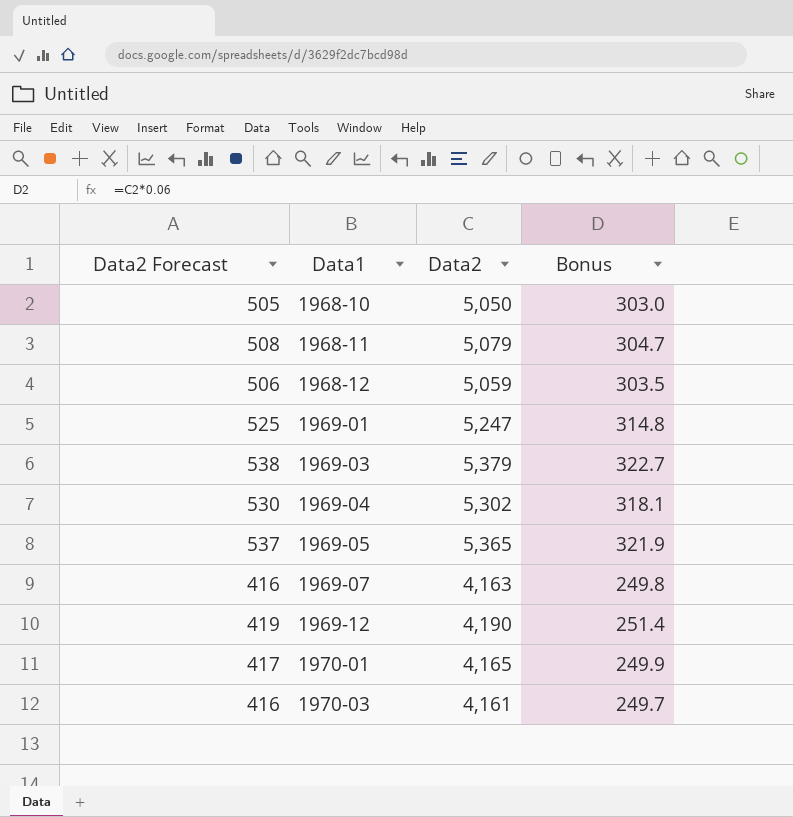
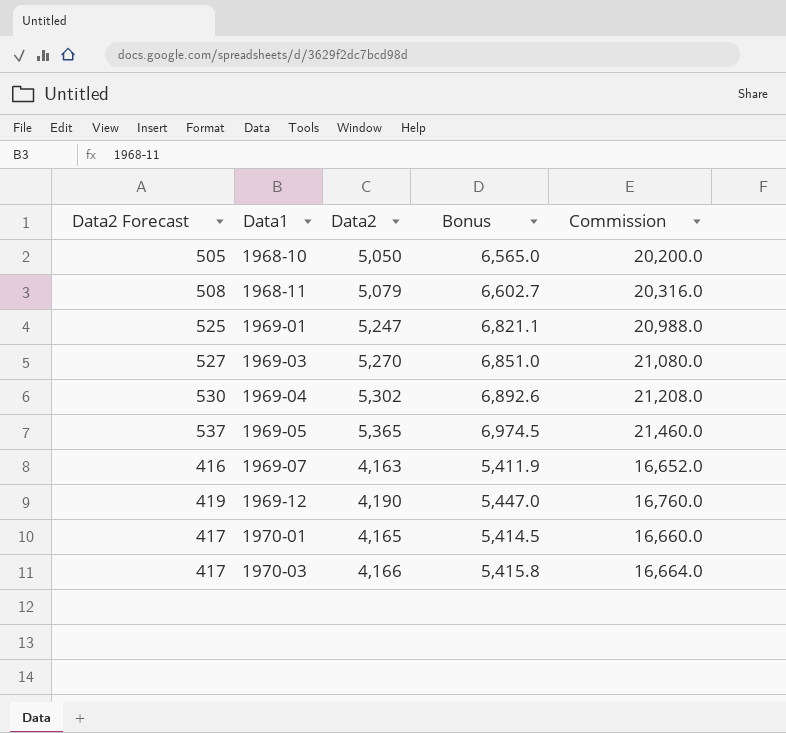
column Bonus | formula: [Data2] * 0.06 -> [Data2] * 1.3
column Commission | formula: none -> [Data2] * 4
row 1968-12: 506 | 5,059 | 303.5 -> none
1969-03 | Data2 Forecast: 538 -> 527
1969-03 | Data2: 5,379 -> 5,270
1970-03 | Data2 Forecast: 416 -> 417
1970-03 | Data2: 4,161 -> 4,166

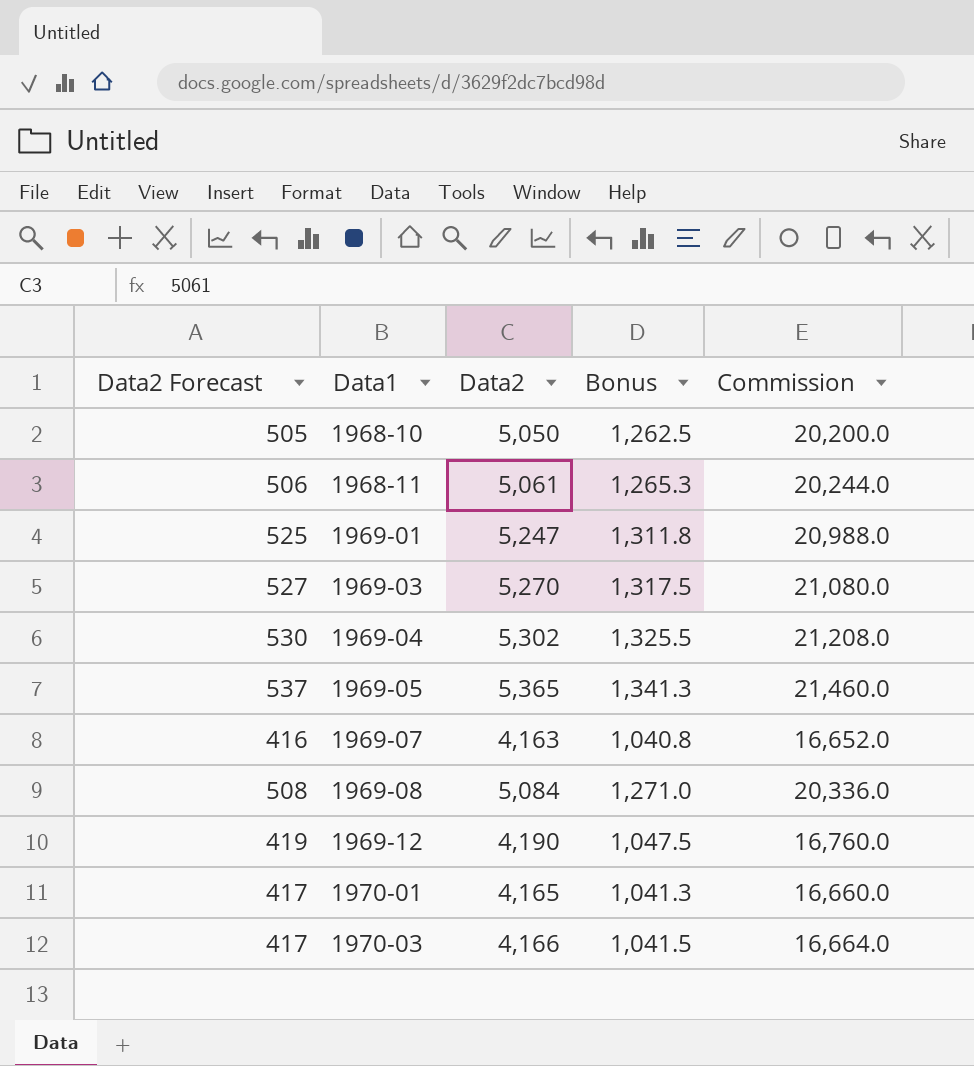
column Bonus | formula: [Data2] * 1.3 -> [Data2] * 0.25
1968-11 | Data2 Forecast: 508 -> 506
1968-11 | Data2: 5,079 -> 5,061
1968-11 | Commission: 20,316.0 -> 20,244.0
row 1969-08: none -> 508 | 5,084 | 1,271.0 | 20,336.0

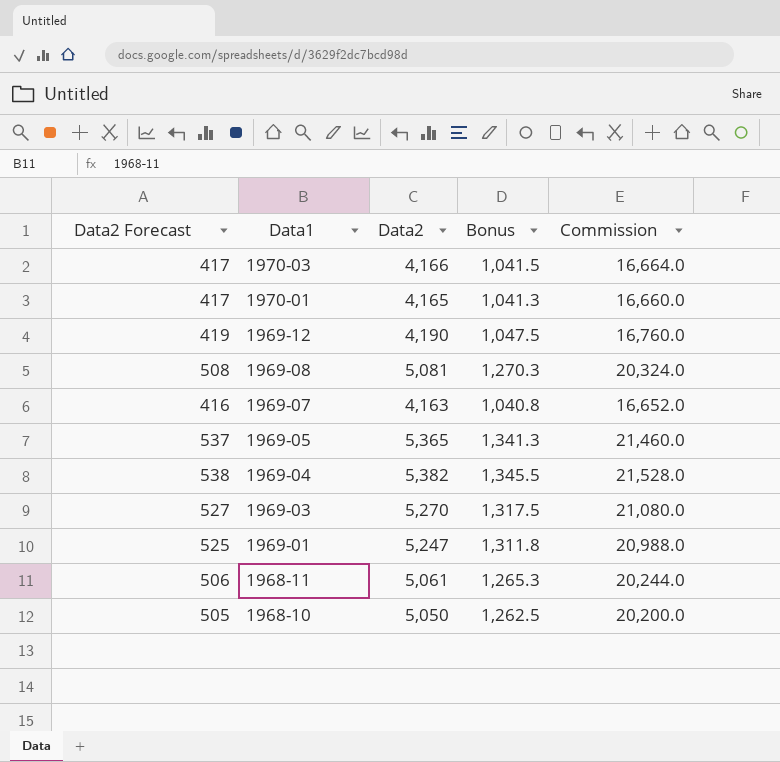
row order: Data1 ascending -> Data1 descending
1969-08 | Data2: 5,084 -> 5,081
1969-08 | Bonus: 1,271.0 -> 1,270.3
1969-08 | Commission: 20,336.0 -> 20,324.0
1969-04 | Data2 Forecast: 530 -> 538
1969-04 | Data2: 5,302 -> 5,382
1969-04 | Bonus: 1,325.5 -> 1,345.5
1969-04 | Commission: 21,208.0 -> 21,528.0

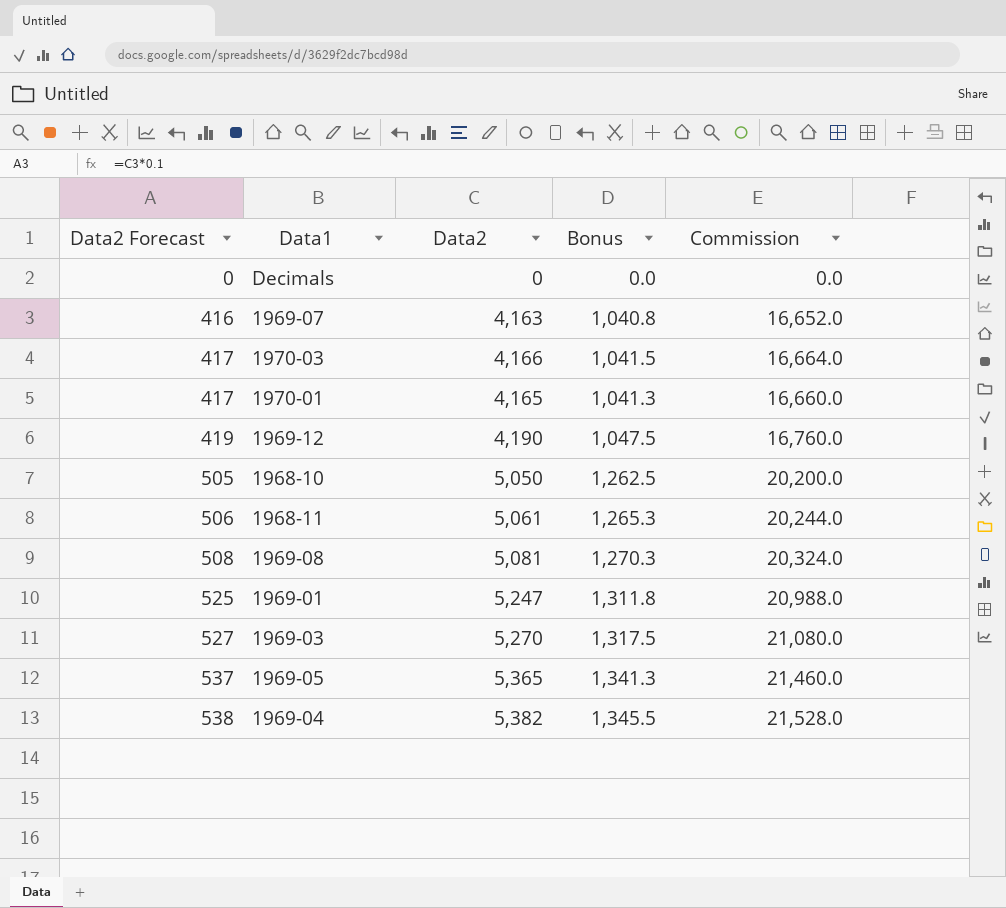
row order: Data1 descending -> Data2 Forecast ascending
row Decimals: none -> 0 | 0 | 0.0 | 0.0

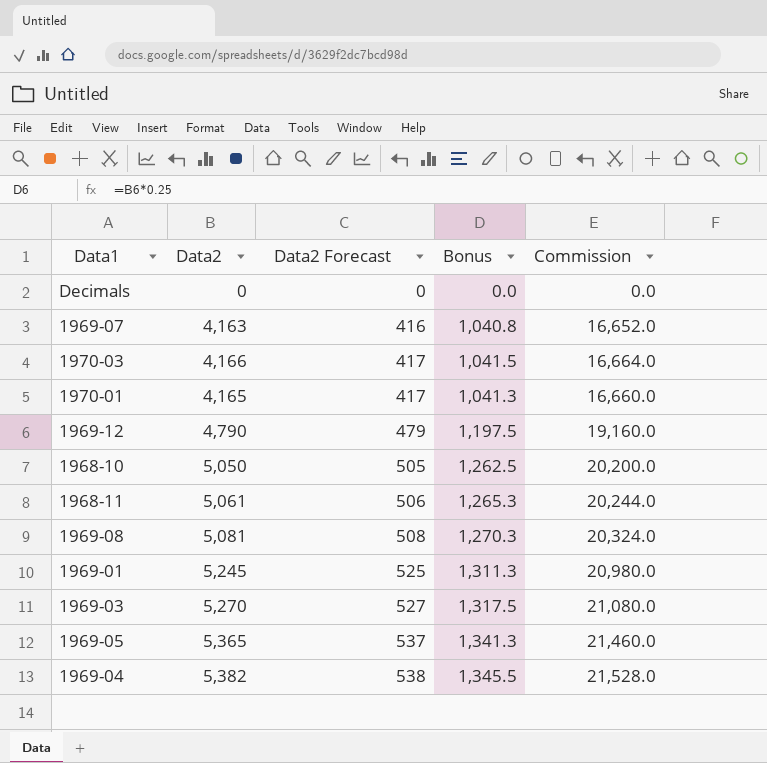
column Data2 Forecast | position: 1 -> 3
1969-12 | Data2: 4,190 -> 4,790
1969-12 | Data2 Forecast: 419 -> 479
1969-12 | Bonus: 1,047.5 -> 1,197.5
1969-12 | Commission: 16,760.0 -> 19,160.0
1969-01 | Data2: 5,247 -> 5,245
1969-01 | Bonus: 1,311.8 -> 1,311.3
1969-01 | Commission: 20,988.0 -> 20,980.0

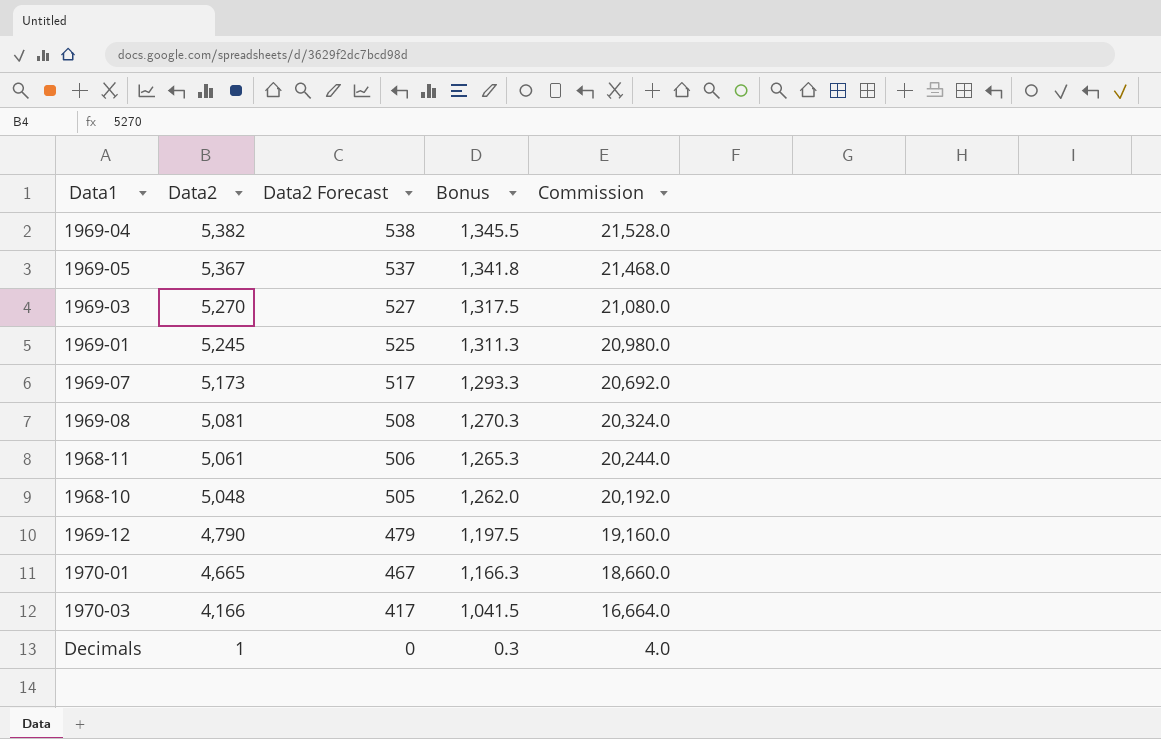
row order: Data2 Forecast ascending -> Data2 descending
1969-05 | Data2: 5,365 -> 5,367
1969-05 | Bonus: 1,341.3 -> 1,341.8
1969-05 | Commission: 21,460.0 -> 21,468.0
1969-07 | Data2: 4,163 -> 5,173
1969-07 | Data2 Forecast: 416 -> 517
1969-07 | Bonus: 1,040.8 -> 1,293.3
1969-07 | Commission: 16,652.0 -> 20,692.0
1968-10 | Data2: 5,050 -> 5,048
1968-10 | Bonus: 1,262.5 -> 1,262.0
1968-10 | Commission: 20,200.0 -> 20,192.0
1970-01 | Data2: 4,165 -> 4,665
1970-01 | Data2 Forecast: 417 -> 467
1970-01 | Bonus: 1,041.3 -> 1,166.3
1970-01 | Commission: 16,660.0 -> 18,660.0
Decimals | Data2: 0 -> 1
Decimals | Bonus: 0.0 -> 0.3
Decimals | Commission: 0.0 -> 4.0

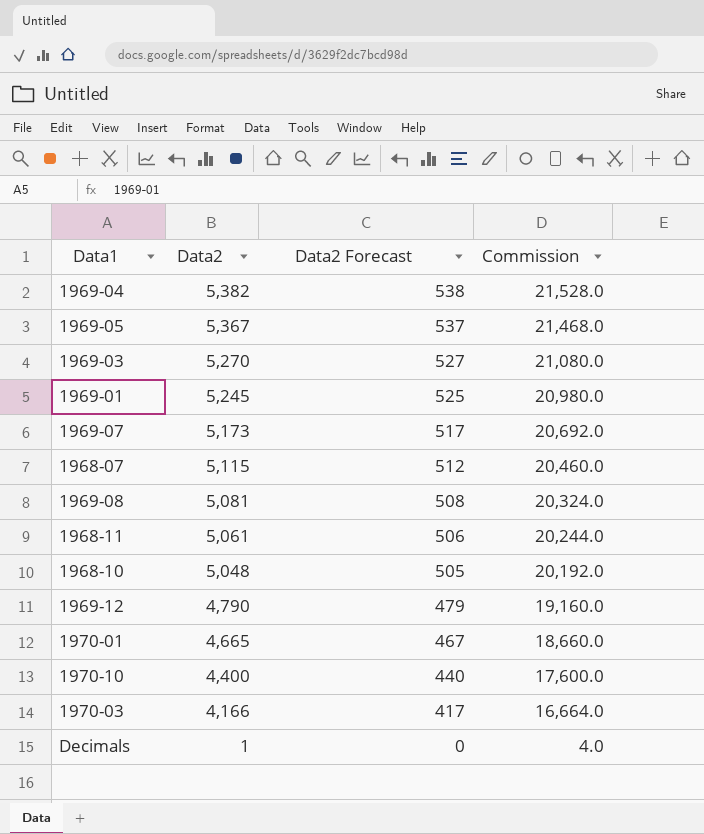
column Bonus | formula: [Data2] * 0.25 -> none
row 1968-07: none -> 5,115 | 512 | 20,460.0
row 1970-10: none -> 4,400 | 440 | 17,600.0

